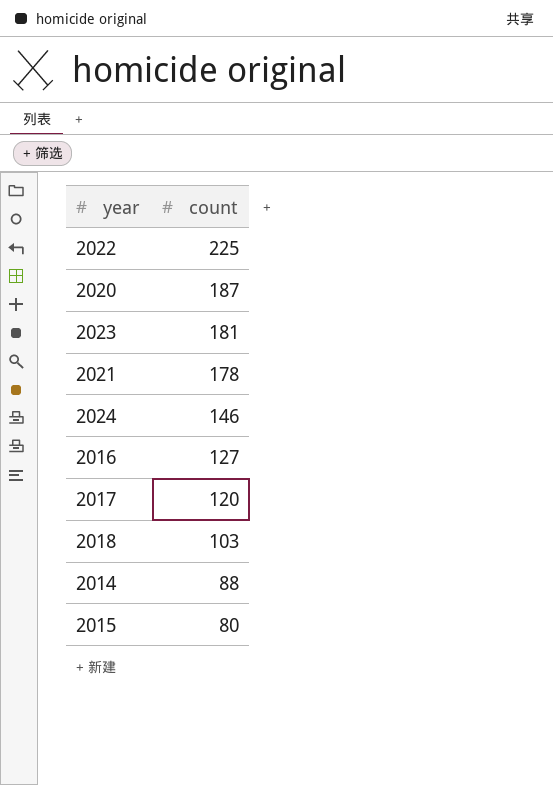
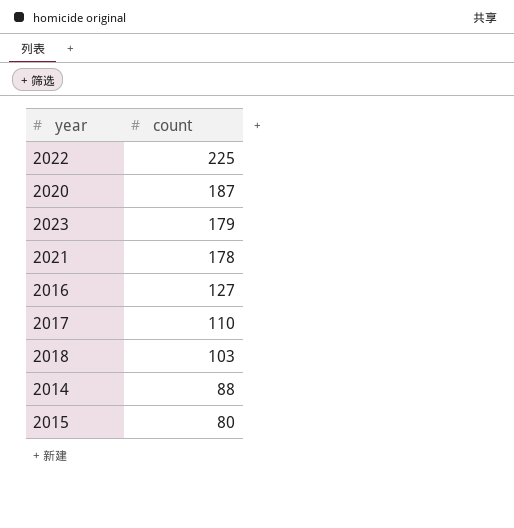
row 2024: 146 -> none
2023 | count: 181 -> 179
2017 | count: 120 -> 110

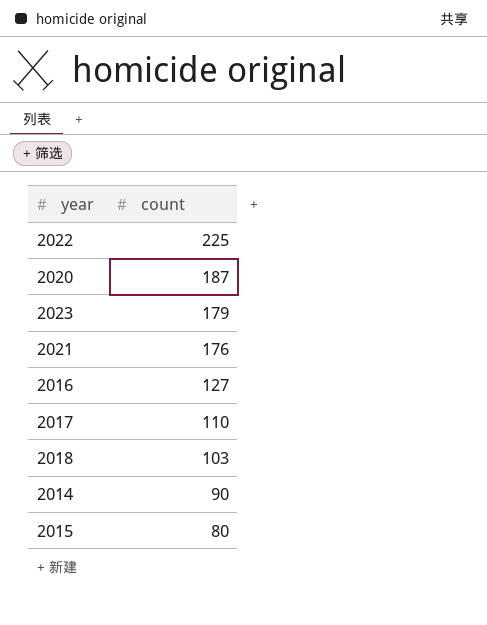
2021 | count: 178 -> 176
2014 | count: 88 -> 90

